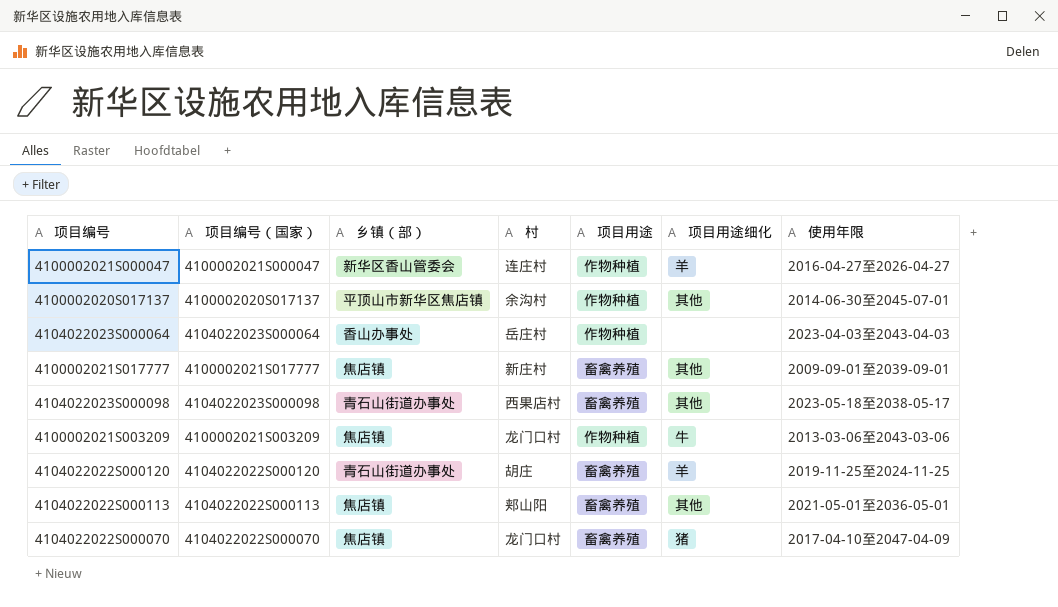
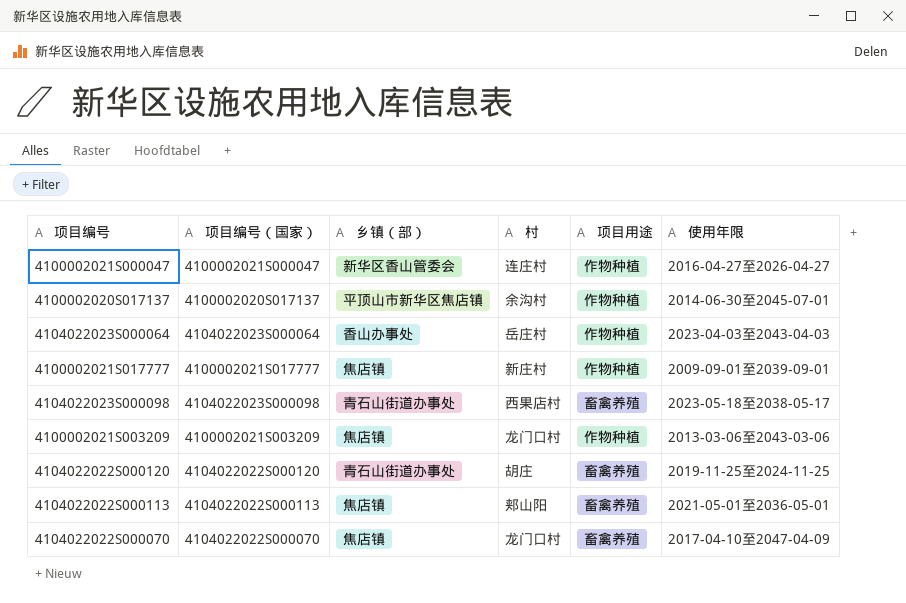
column 项目用途细化 | position: 6 -> none
4100002021S017777 | 项目用途: 畜禽养殖 -> 作物种植

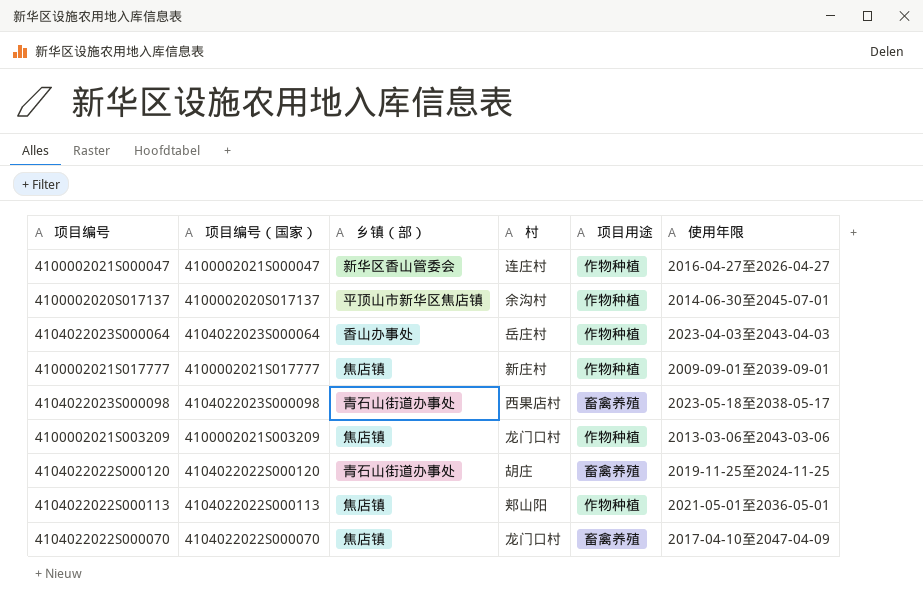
4104022022S000113 | 项目用途: 畜禽养殖 -> 作物种植

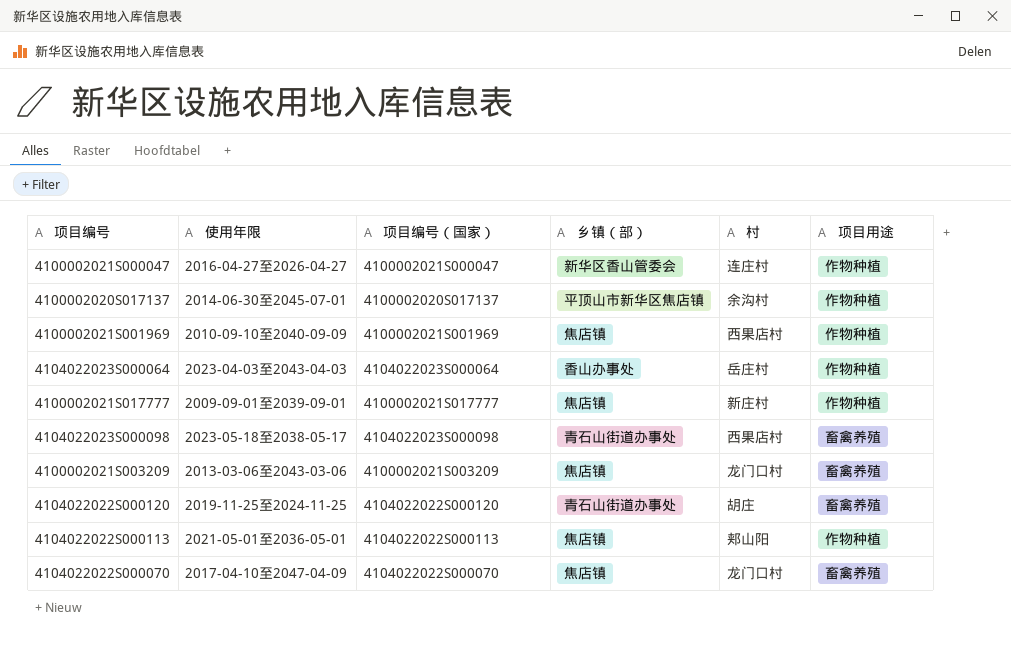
column 使用年限 | position: 6 -> 2
row 4100002021S001969: none -> 2010-09-10至2040-09-09 | 4100002021S001969 | 焦店镇 | 西果店村 | 作物种植
4100002021S003209 | 项目用途: 作物种植 -> 畜禽养殖

